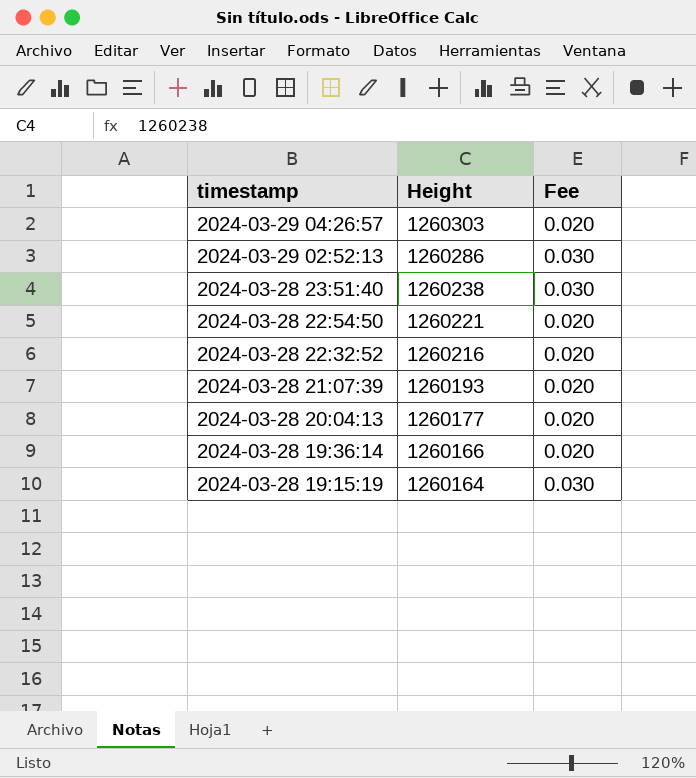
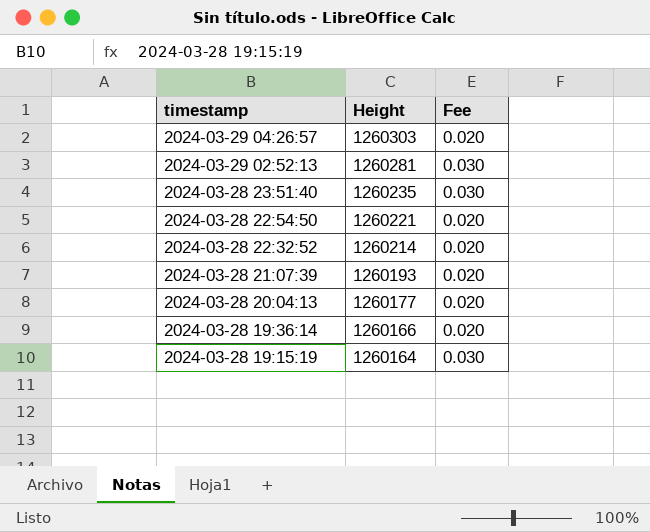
2024-03-29 02:52:13 | Height: 1260286 -> 1260281
2024-03-28 23:51:40 | Height: 1260238 -> 1260235
2024-03-28 22:32:52 | Height: 1260216 -> 1260214

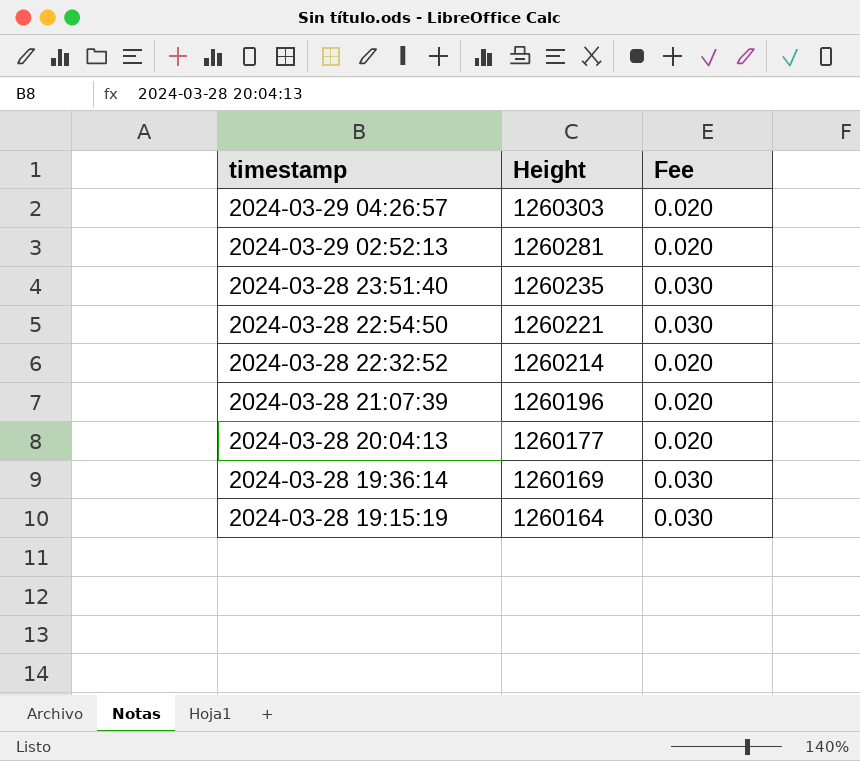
2024-03-29 02:52:13 | Fee: 0.030 -> 0.020
2024-03-28 22:54:50 | Fee: 0.020 -> 0.030
2024-03-28 21:07:39 | Height: 1260193 -> 1260196
2024-03-28 19:36:14 | Height: 1260166 -> 1260169
2024-03-28 19:36:14 | Fee: 0.020 -> 0.030

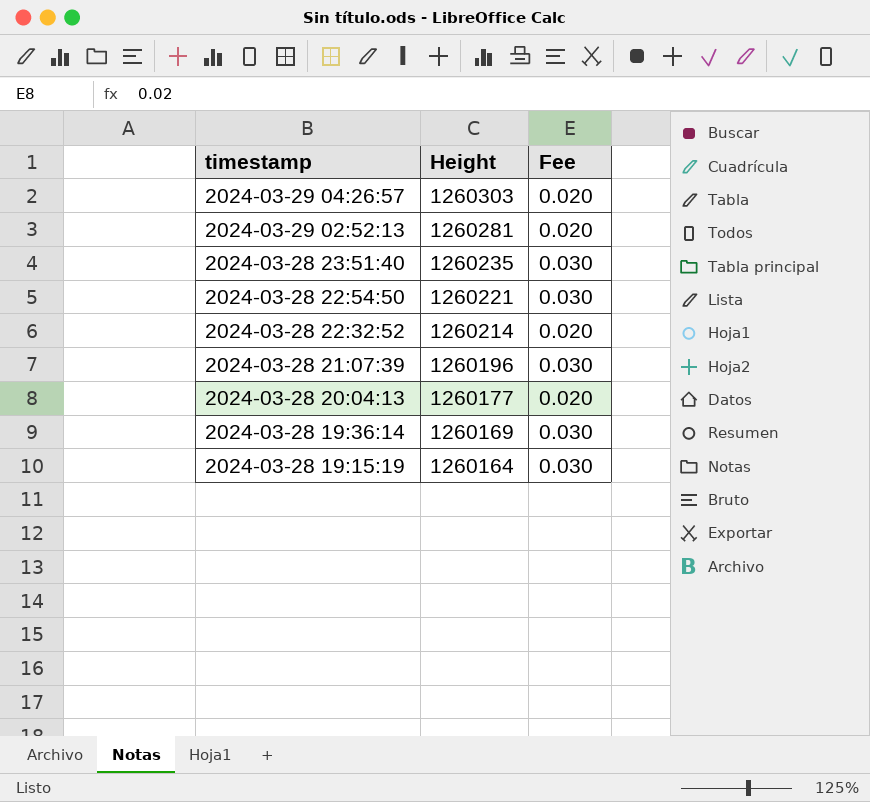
2024-03-28 21:07:39 | Fee: 0.020 -> 0.030

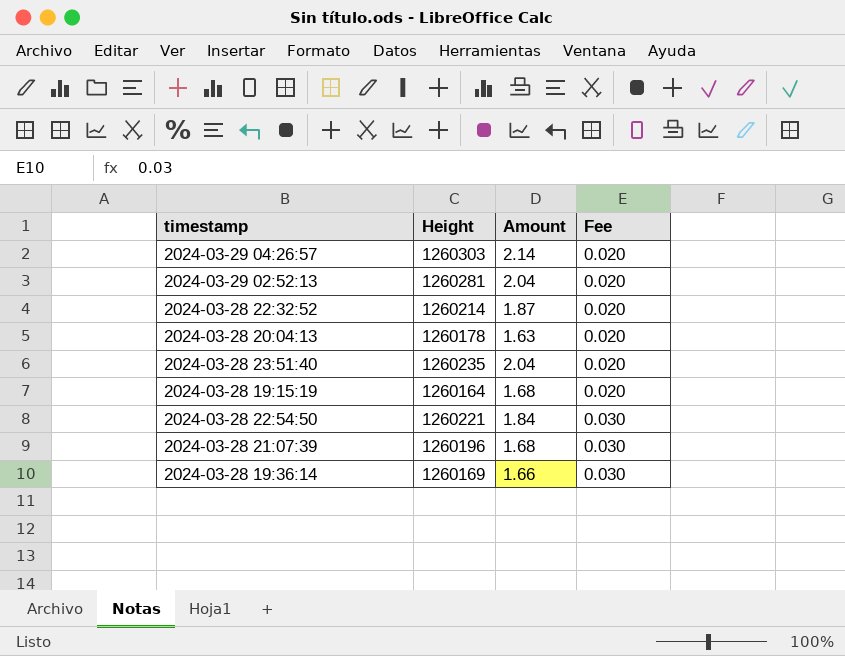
row order: timestamp descending -> Fee ascending
column Amount | position: none -> 3
2024-03-28 20:04:13 | Height: 1260177 -> 1260178
2024-03-28 23:51:40 | Fee: 0.030 -> 0.020
2024-03-28 19:15:19 | Fee: 0.030 -> 0.020

